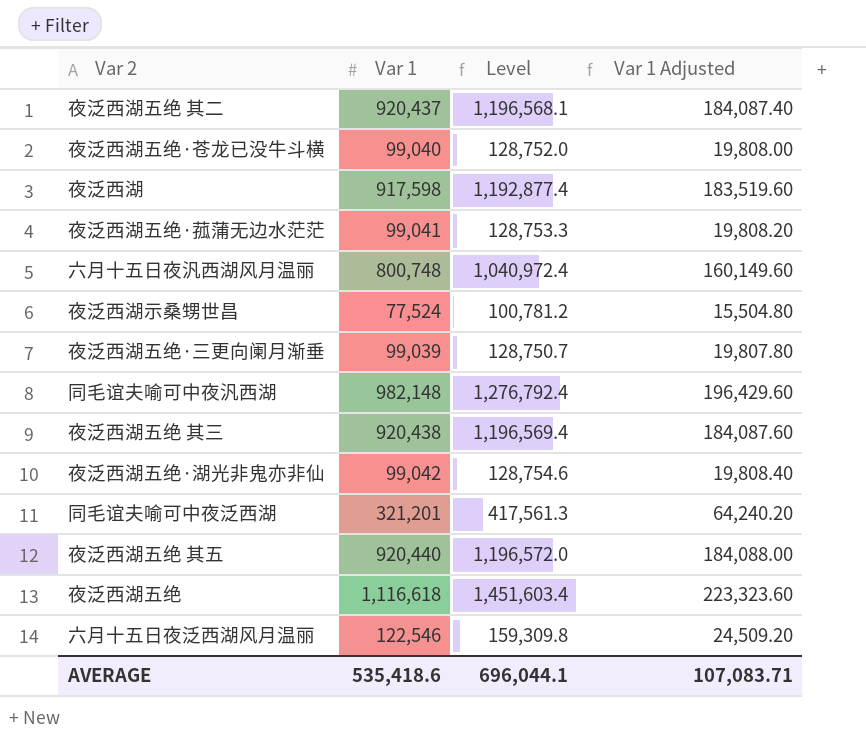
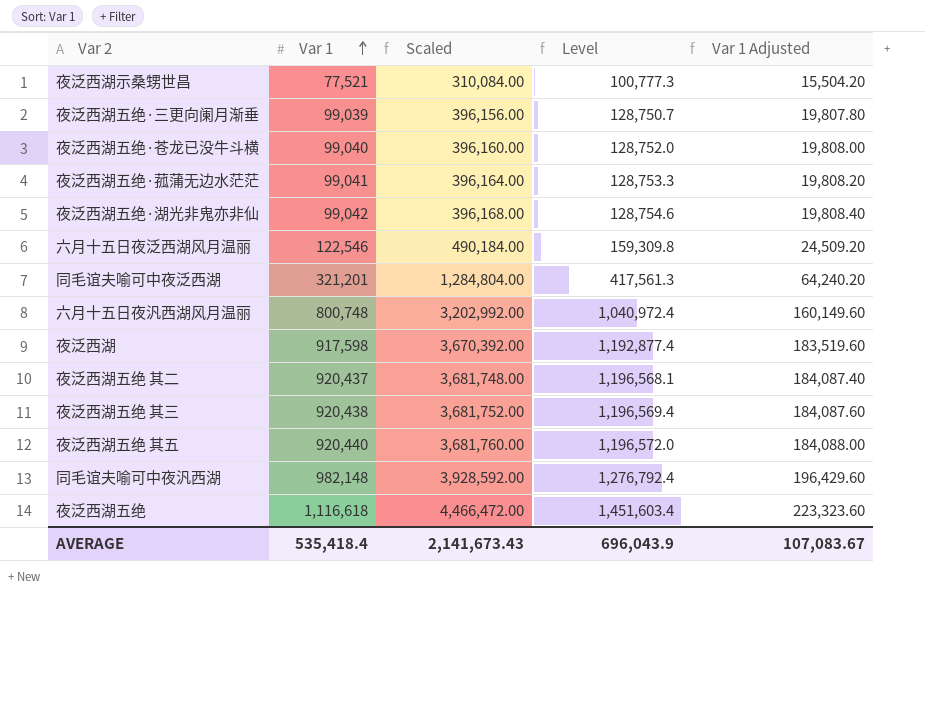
row order: none -> Var 1 ascending
column Scaled | formula: none -> [Var 1] * 4
夜泛西湖示桑甥世昌 | Var 1: 77,524 -> 77,521
夜泛西湖示桑甥世昌 | Level: 100,781.2 -> 100,777.3
夜泛西湖示桑甥世昌 | Var 1 Adjusted: 15,504.80 -> 15,504.20
AVERAGE | Var 1: 535,418.6 -> 535,418.4
AVERAGE | Level: 696,044.1 -> 696,043.9
AVERAGE | Var 1 Adjusted: 107,083.71 -> 107,083.67

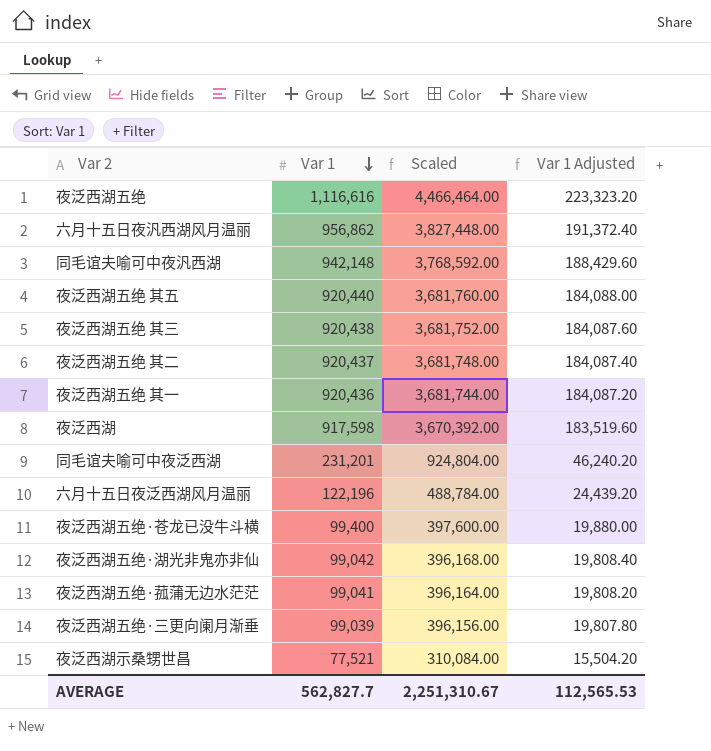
row order: Var 1 ascending -> Var 1 descending
column Level | formula: [Var 1] * 1.3 -> none
夜泛西湖五绝 | Var 1: 1,116,618 -> 1,116,616
夜泛西湖五绝 | Scaled: 4,466,472.00 -> 4,466,464.00
夜泛西湖五绝 | Var 1 Adjusted: 223,323.60 -> 223,323.20
六月十五日夜汎西湖风月温丽 | Var 1: 800,748 -> 956,862
六月十五日夜汎西湖风月温丽 | Scaled: 3,202,992.00 -> 3,827,448.00
六月十五日夜汎西湖风月温丽 | Var 1 Adjusted: 160,149.60 -> 191,372.40
同毛谊夫喻可中夜汎西湖 | Var 1: 982,148 -> 942,148
同毛谊夫喻可中夜汎西湖 | Scaled: 3,928,592.00 -> 3,768,592.00
同毛谊夫喻可中夜汎西湖 | Var 1 Adjusted: 196,429.60 -> 188,429.60
row 夜泛西湖五绝 其一: none -> 920,436 | 3,681,744.00 | 184,087.20
同毛谊夫喻可中夜泛西湖 | Var 1: 321,201 -> 231,201
同毛谊夫喻可中夜泛西湖 | Scaled: 1,284,804.00 -> 924,804.00
同毛谊夫喻可中夜泛西湖 | Var 1 Adjusted: 64,240.20 -> 46,240.20
六月十五日夜泛西湖风月温丽 | Var 1: 122,546 -> 122,196
六月十五日夜泛西湖风月温丽 | Scaled: 490,184.00 -> 488,784.00
六月十五日夜泛西湖风月温丽 | Var 1 Adjusted: 24,509.20 -> 24,439.20
夜泛西湖五绝·苍龙已没牛斗横 | Var 1: 99,040 -> 99,400
夜泛西湖五绝·苍龙已没牛斗横 | Scaled: 396,160.00 -> 397,600.00
夜泛西湖五绝·苍龙已没牛斗横 | Var 1 Adjusted: 19,808.00 -> 19,880.00
AVERAGE | Var 1: 535,418.4 -> 562,827.7
AVERAGE | Scaled: 2,141,673.43 -> 2,251,310.67
AVERAGE | Var 1 Adjusted: 107,083.67 -> 112,565.53

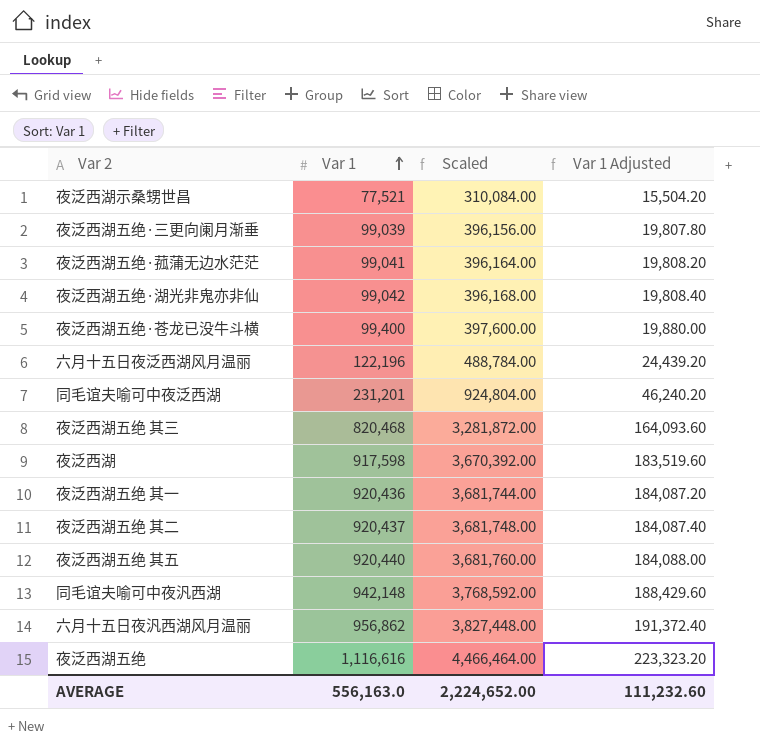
row order: Var 1 descending -> Var 1 ascending
夜泛西湖五绝 其三 | Var 1: 920,438 -> 820,468
夜泛西湖五绝 其三 | Scaled: 3,681,752.00 -> 3,281,872.00
夜泛西湖五绝 其三 | Var 1 Adjusted: 184,087.60 -> 164,093.60
AVERAGE | Var 1: 562,827.7 -> 556,163.0
AVERAGE | Scaled: 2,251,310.67 -> 2,224,652.00
AVERAGE | Var 1 Adjusted: 112,565.53 -> 111,232.60

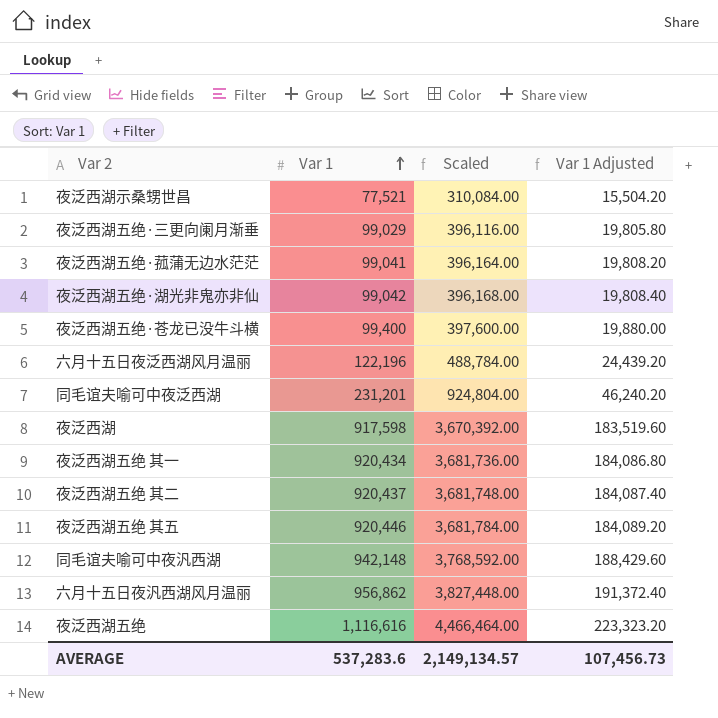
row 夜泛西湖五绝 其三: 820,468 | 3,281,872.00 | 164,093.60 -> none
夜泛西湖五绝·三更向阑月渐垂 | Var 1: 99,039 -> 99,029
夜泛西湖五绝·三更向阑月渐垂 | Scaled: 396,156.00 -> 396,116.00
夜泛西湖五绝·三更向阑月渐垂 | Var 1 Adjusted: 19,807.80 -> 19,805.80
夜泛西湖五绝 其一 | Var 1: 920,436 -> 920,434
夜泛西湖五绝 其一 | Scaled: 3,681,744.00 -> 3,681,736.00
夜泛西湖五绝 其一 | Var 1 Adjusted: 184,087.20 -> 184,086.80
夜泛西湖五绝 其五 | Var 1: 920,440 -> 920,446
夜泛西湖五绝 其五 | Scaled: 3,681,760.00 -> 3,681,784.00
夜泛西湖五绝 其五 | Var 1 Adjusted: 184,088.00 -> 184,089.20
AVERAGE | Var 1: 556,163.0 -> 537,283.6
AVERAGE | Scaled: 2,224,652.00 -> 2,149,134.57
AVERAGE | Var 1 Adjusted: 111,232.60 -> 107,456.73

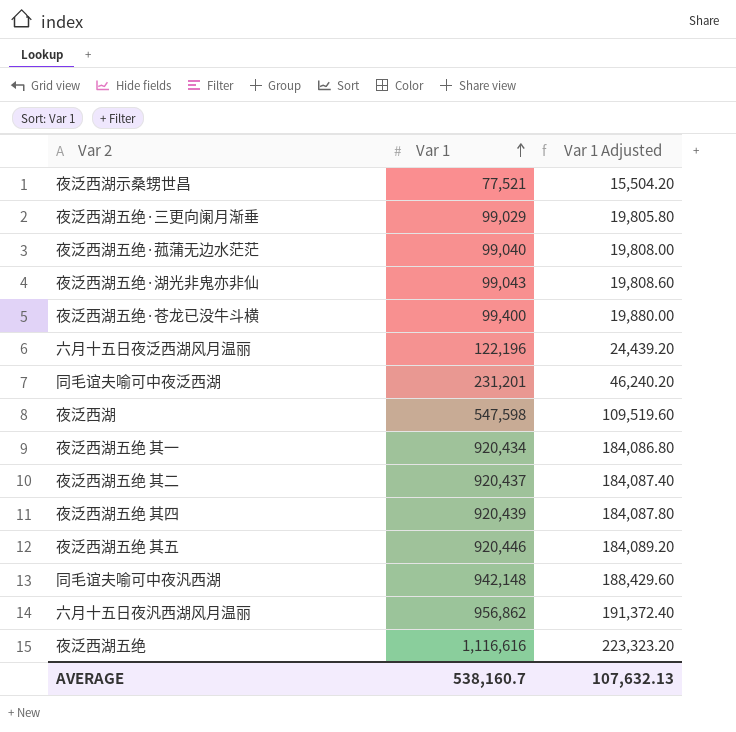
column Scaled | formula: [Var 1] * 4 -> none
夜泛西湖五绝·菰蒲无边水茫茫 | Var 1: 99,041 -> 99,040
夜泛西湖五绝·菰蒲无边水茫茫 | Var 1 Adjusted: 19,808.20 -> 19,808.00
夜泛西湖五绝·湖光非鬼亦非仙 | Var 1: 99,042 -> 99,043
夜泛西湖五绝·湖光非鬼亦非仙 | Var 1 Adjusted: 19,808.40 -> 19,808.60
夜泛西湖 | Var 1: 917,598 -> 547,598
夜泛西湖 | Var 1 Adjusted: 183,519.60 -> 109,519.60
row 夜泛西湖五绝 其四: none -> 920,439 | 184,087.80
AVERAGE | Var 1: 537,283.6 -> 538,160.7
AVERAGE | Var 1 Adjusted: 107,456.73 -> 107,632.13

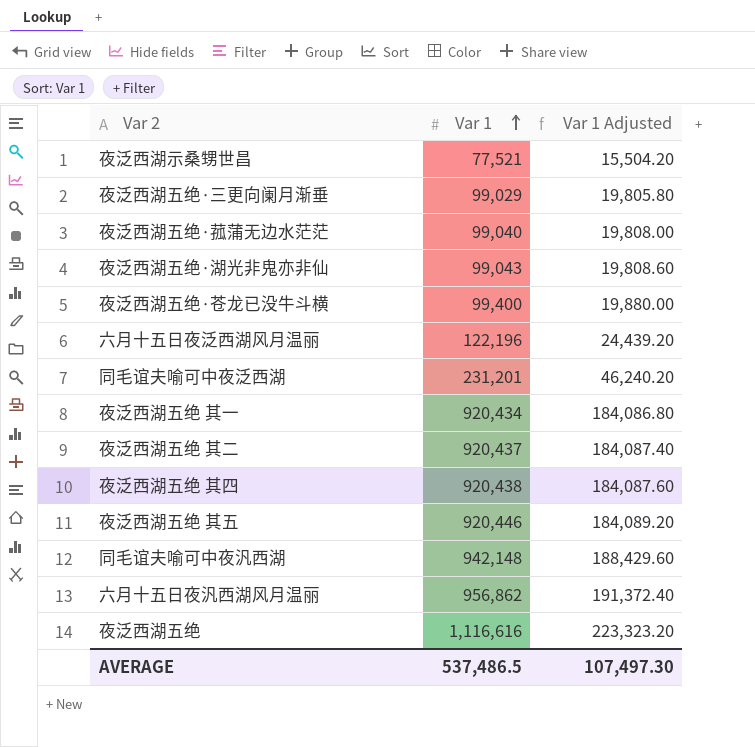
row 夜泛西湖: 547,598 | 109,519.60 -> none
夜泛西湖五绝 其四 | Var 1: 920,439 -> 920,438
夜泛西湖五绝 其四 | Var 1 Adjusted: 184,087.80 -> 184,087.60
AVERAGE | Var 1: 538,160.7 -> 537,486.5
AVERAGE | Var 1 Adjusted: 107,632.13 -> 107,497.30

